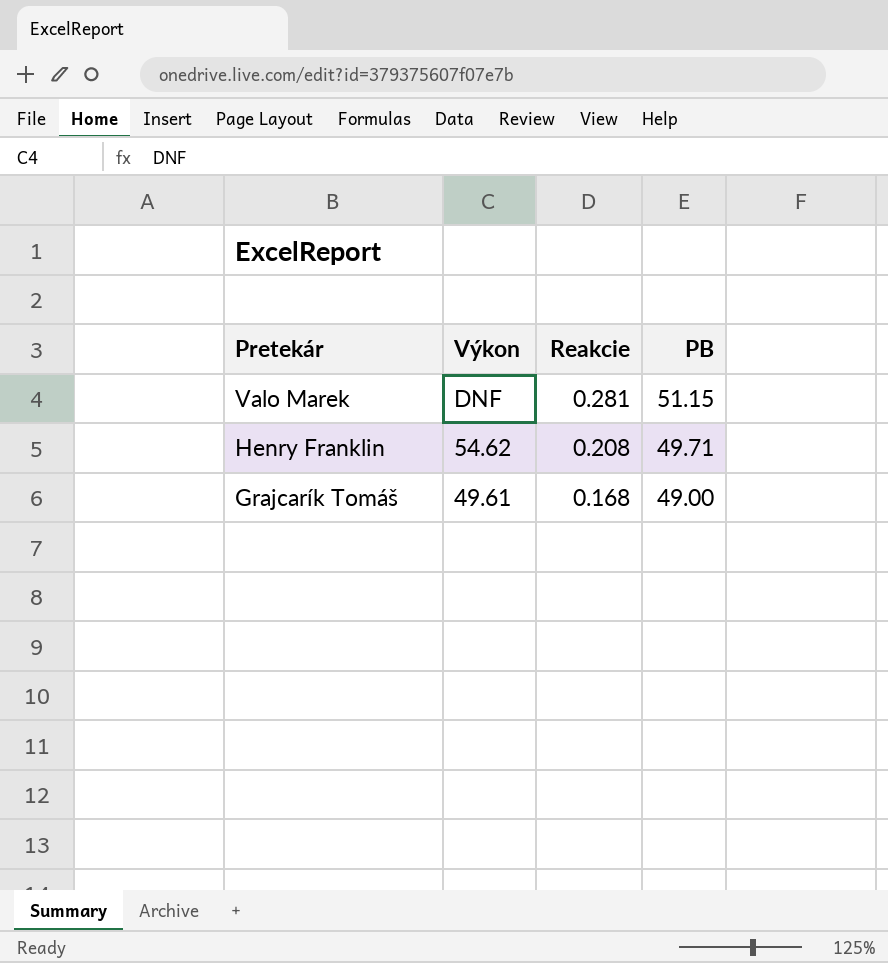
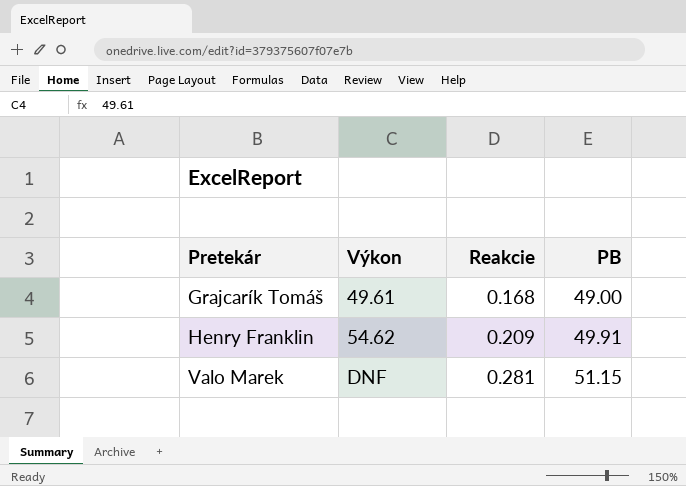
row order: Pretekár descending -> Pretekár ascending
Henry Franklin | Reakcie: 0.208 -> 0.209
Henry Franklin | PB: 49.71 -> 49.91

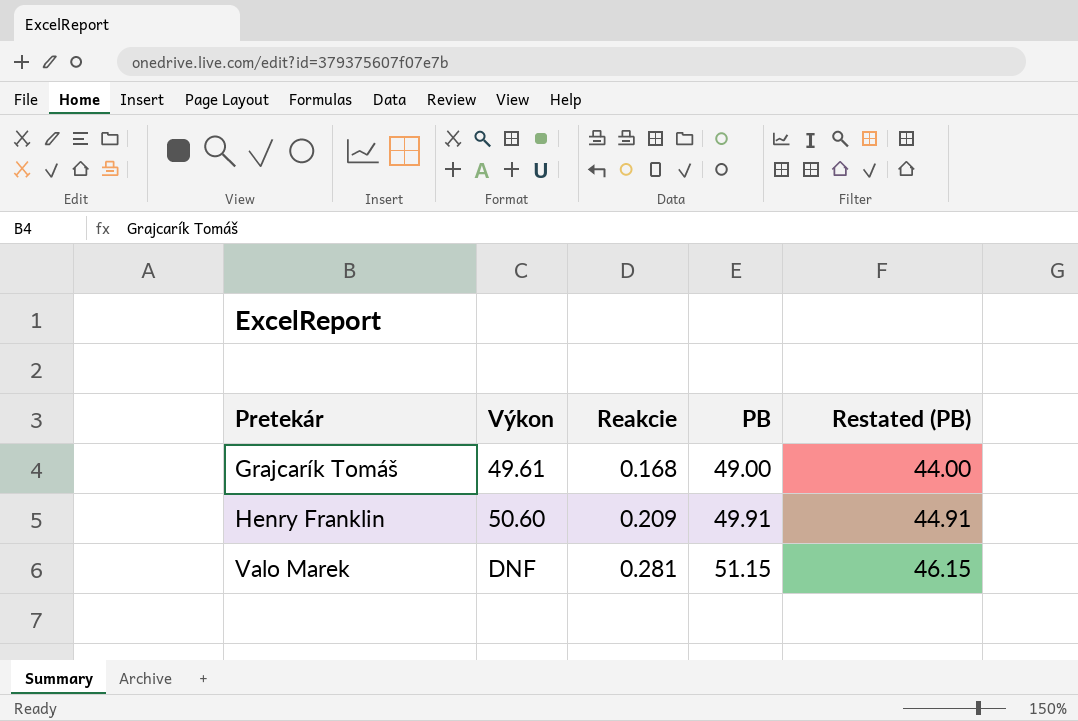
column Restated (PB) | formula: none -> [PB] - 5
Henry Franklin | Výkon: 54.62 -> 50.60

